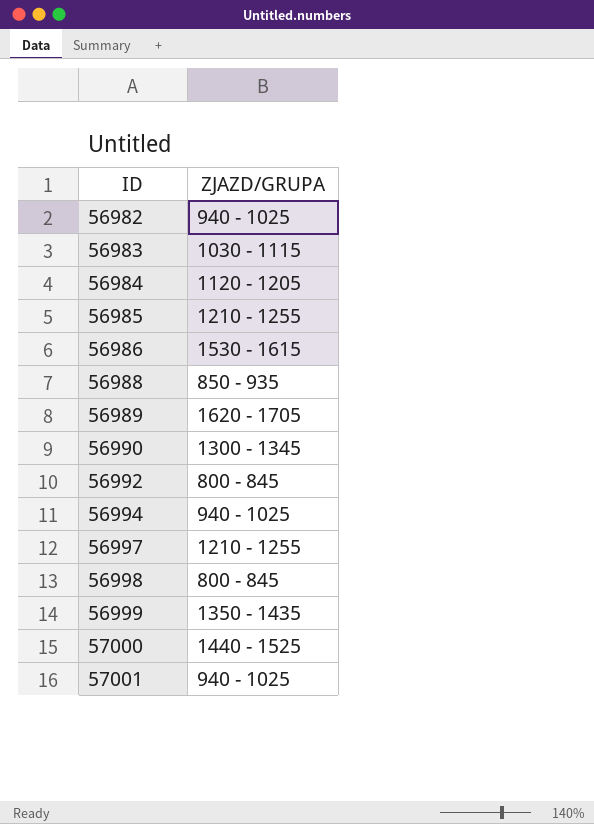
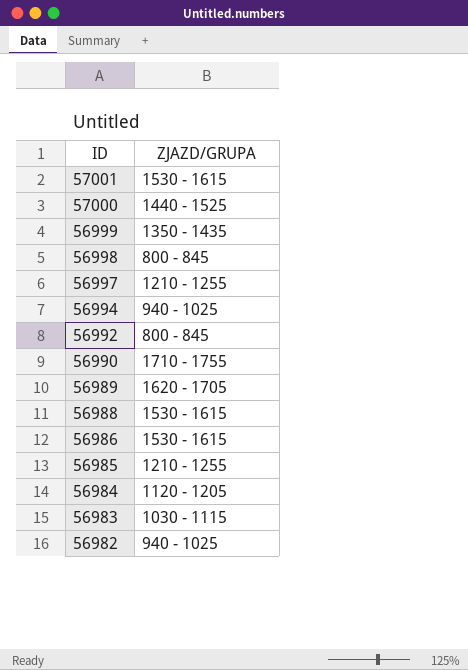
row order: ID ascending -> ID descending
57001 | ZJAZD/GRUPA: 940 - 1025 -> 1530 - 1615
56990 | ZJAZD/GRUPA: 1300 - 1345 -> 1710 - 1755
56988 | ZJAZD/GRUPA: 850 - 935 -> 1530 - 1615

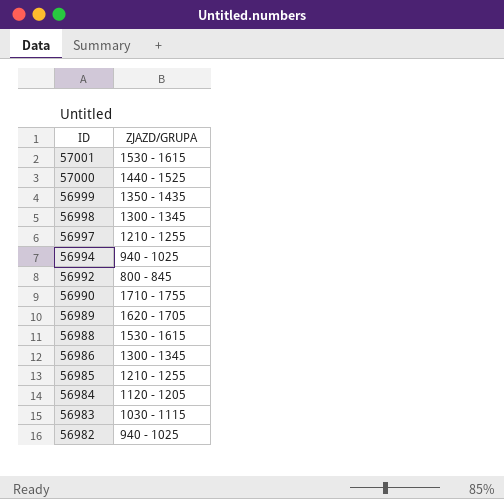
56998 | ZJAZD/GRUPA: 800 - 845 -> 1300 - 1345
56986 | ZJAZD/GRUPA: 1530 - 1615 -> 1300 - 1345

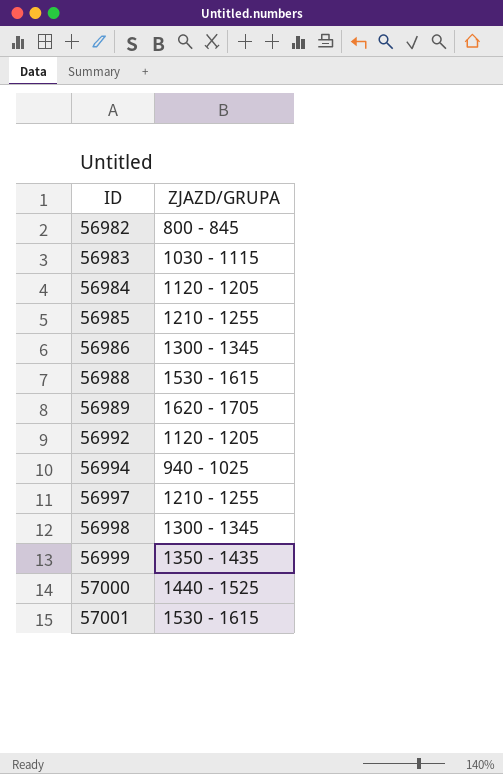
row order: ID descending -> ID ascending
row 56990: 1710 - 1755 -> none
56982 | ZJAZD/GRUPA: 940 - 1025 -> 800 - 845
56992 | ZJAZD/GRUPA: 800 - 845 -> 1120 - 1205

